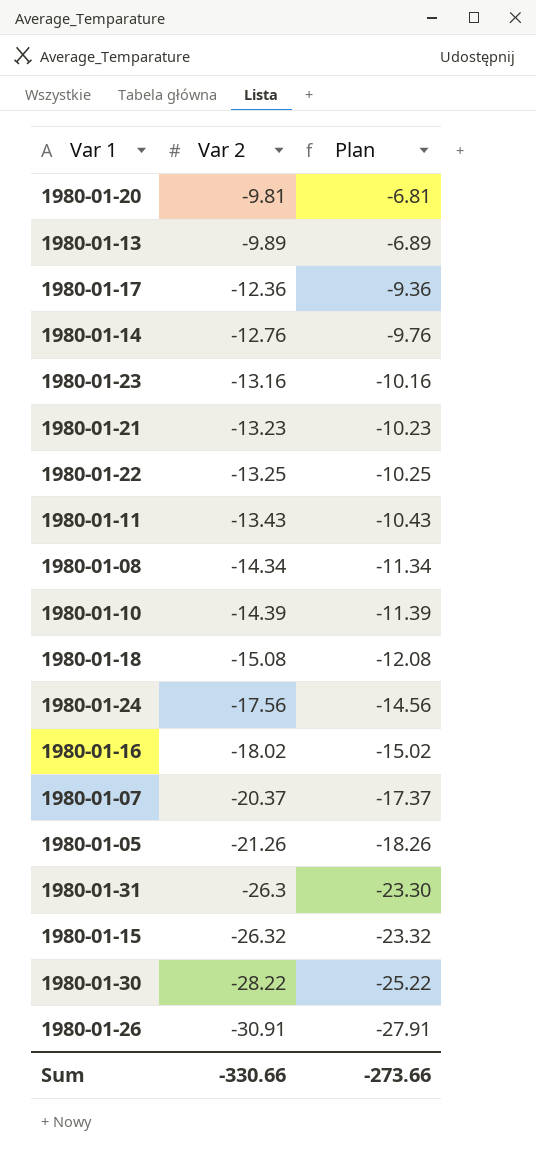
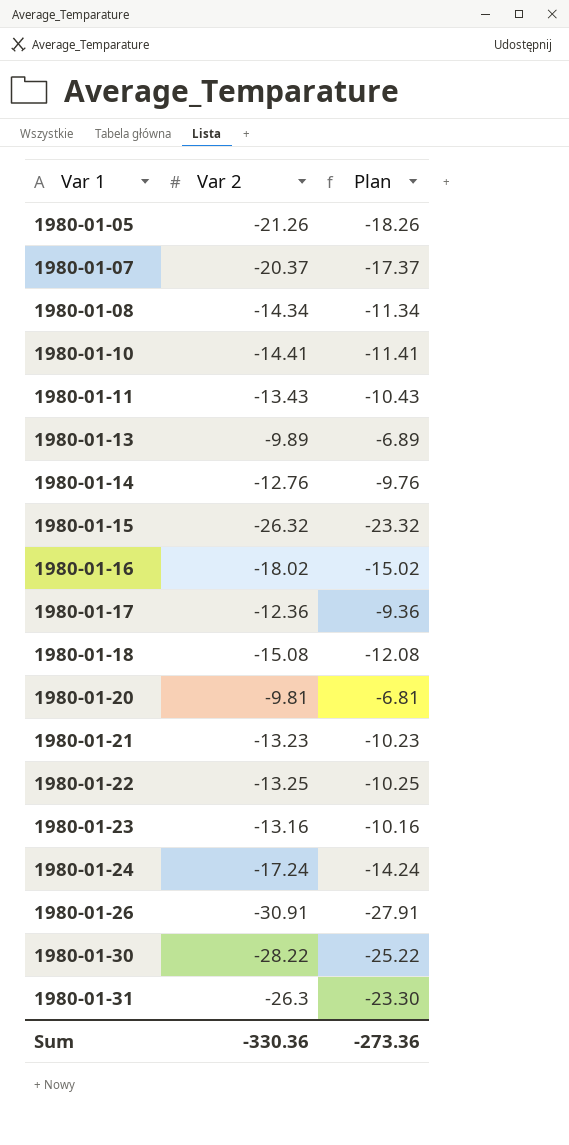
row order: Var 2 descending -> Var 1 ascending
1980-01-10 | Var 2: -14.39 -> -14.41
1980-01-10 | Plan: -11.39 -> -11.41
1980-01-24 | Var 2: -17.56 -> -17.24
1980-01-24 | Plan: -14.56 -> -14.24
Sum | Var 2: -330.66 -> -330.36
Sum | Plan: -273.66 -> -273.36

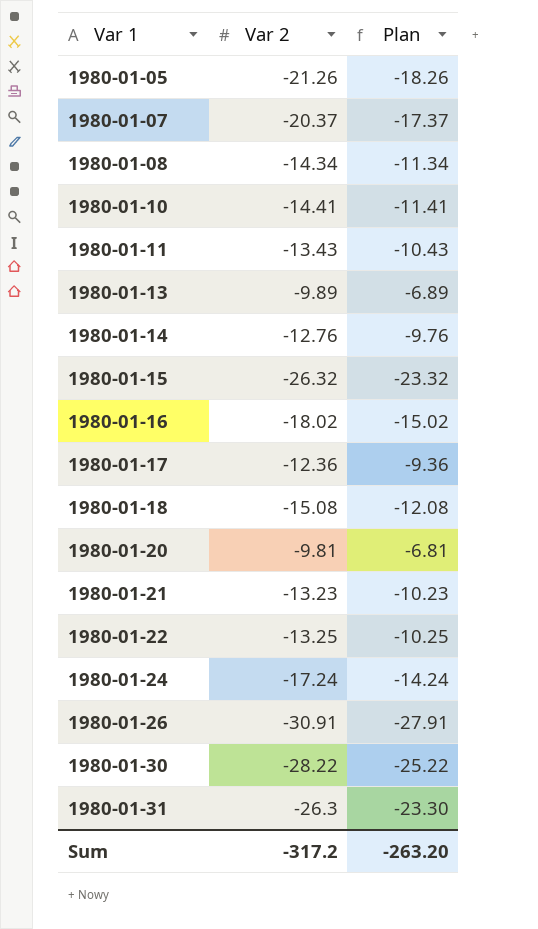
row 1980-01-23: -13.16 | -10.16 -> none
Sum | Var 2: -330.36 -> -317.2
Sum | Plan: -273.36 -> -263.20

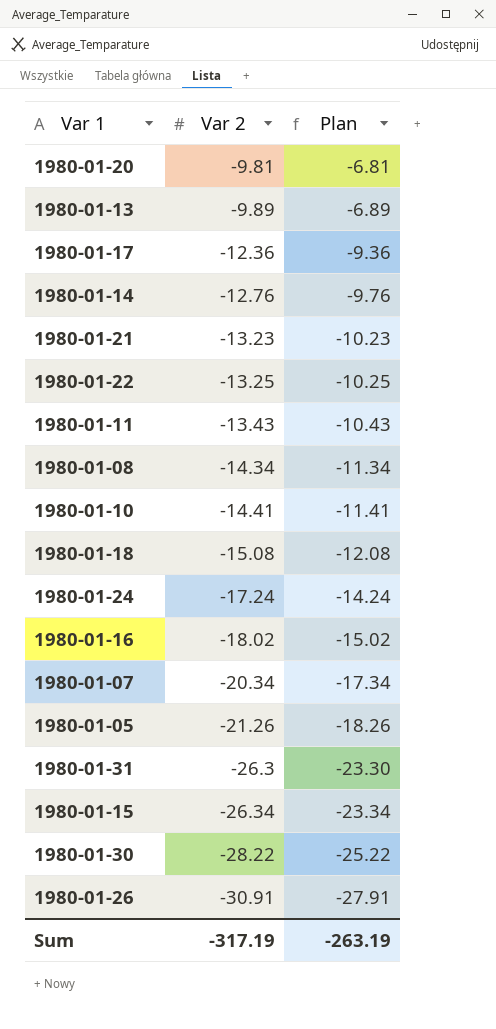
row order: Var 1 ascending -> Var 2 descending
1980-01-07 | Var 2: -20.37 -> -20.34
1980-01-07 | Plan: -17.37 -> -17.34
1980-01-15 | Var 2: -26.32 -> -26.34
1980-01-15 | Plan: -23.32 -> -23.34
Sum | Var 2: -317.2 -> -317.19
Sum | Plan: -263.20 -> -263.19

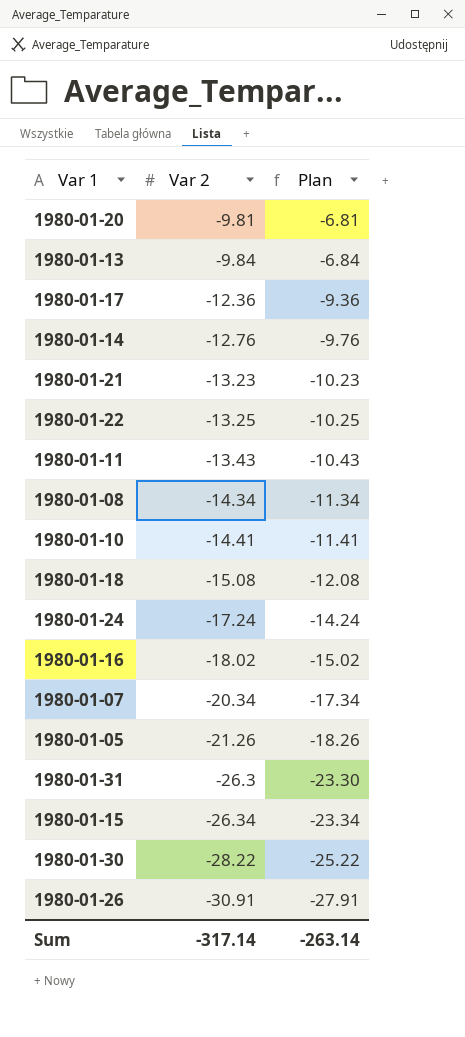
1980-01-13 | Var 2: -9.89 -> -9.84
1980-01-13 | Plan: -6.89 -> -6.84
Sum | Var 2: -317.19 -> -317.14
Sum | Plan: -263.19 -> -263.14

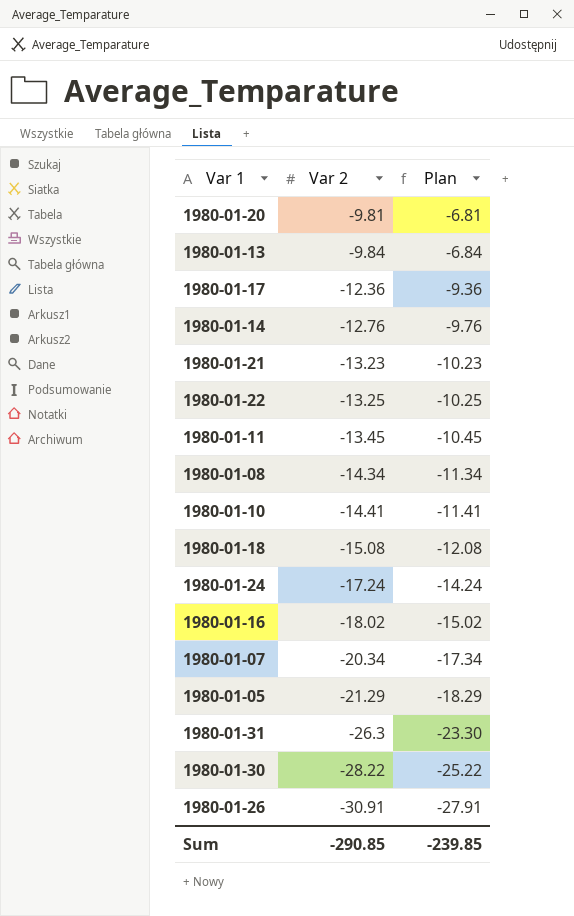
row 1980-01-15: -26.34 | -23.34 -> none
1980-01-11 | Var 2: -13.43 -> -13.45
1980-01-11 | Plan: -10.43 -> -10.45
1980-01-05 | Var 2: -21.26 -> -21.29
1980-01-05 | Plan: -18.26 -> -18.29
Sum | Var 2: -317.14 -> -290.85
Sum | Plan: -263.14 -> -239.85

